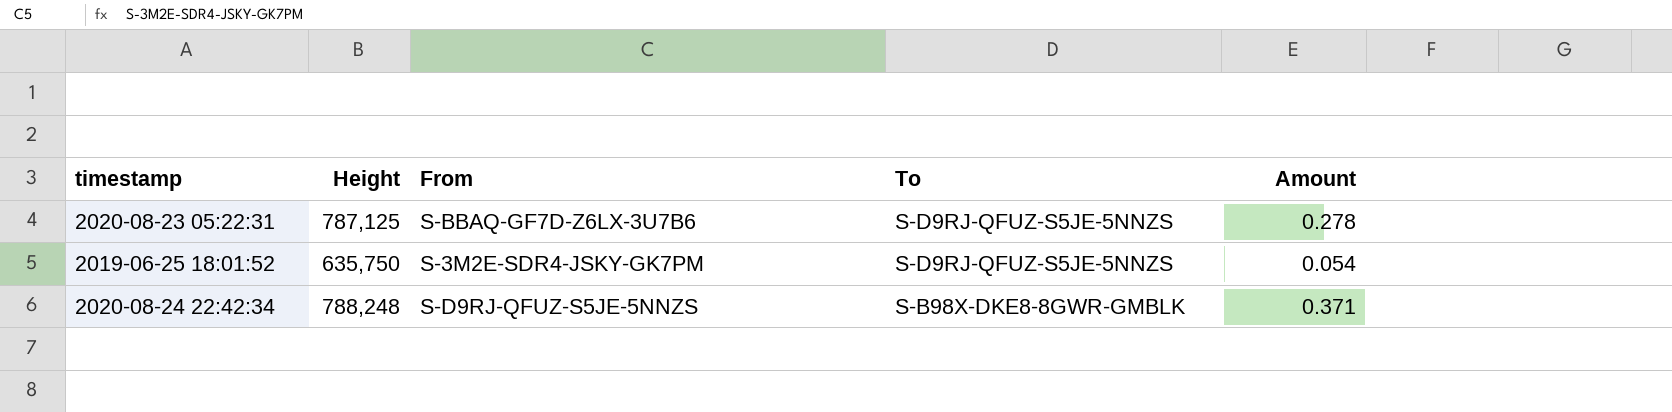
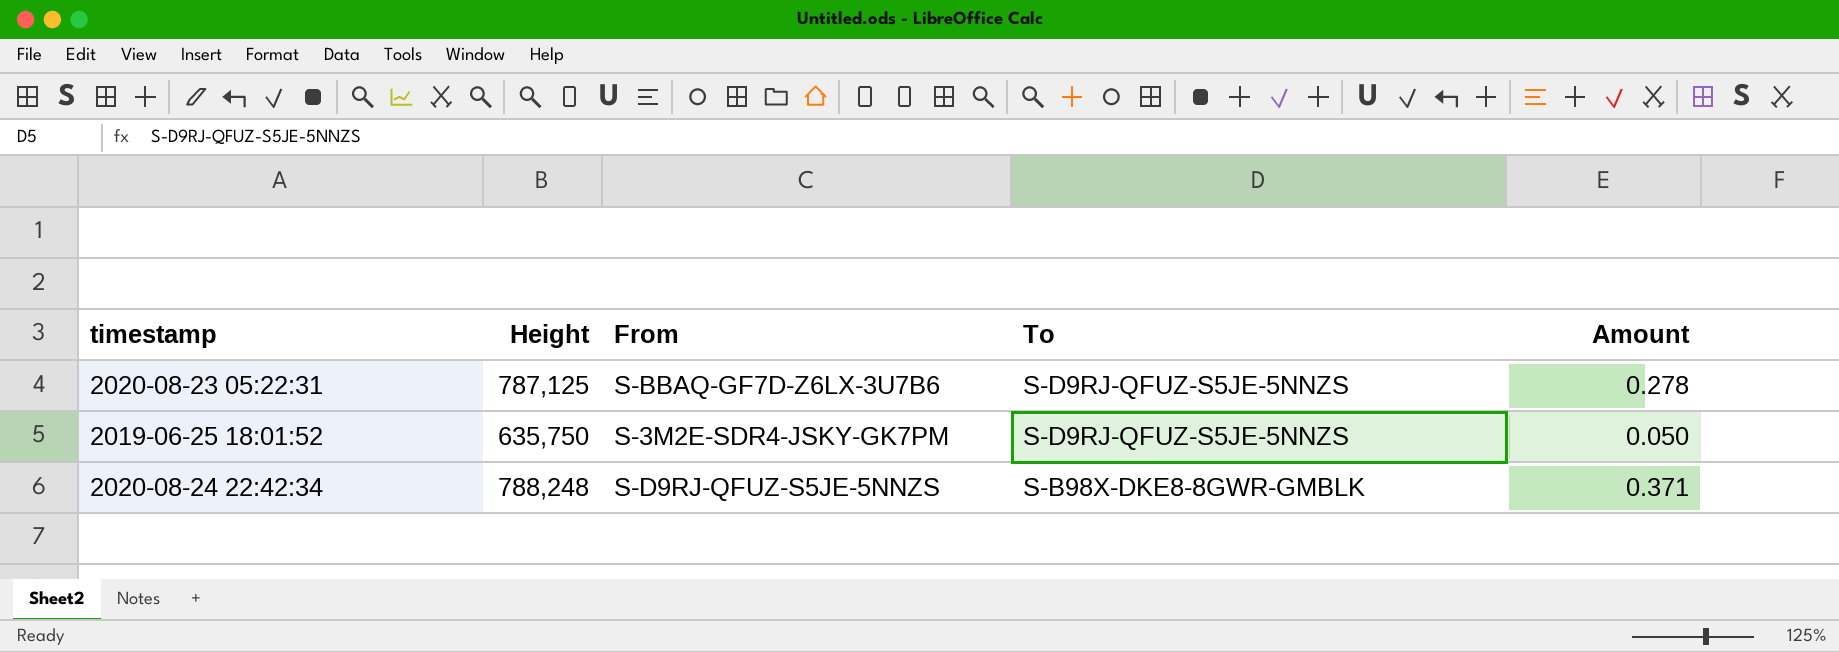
2019-06-25 18:01:52 | Amount: 0.054 -> 0.050

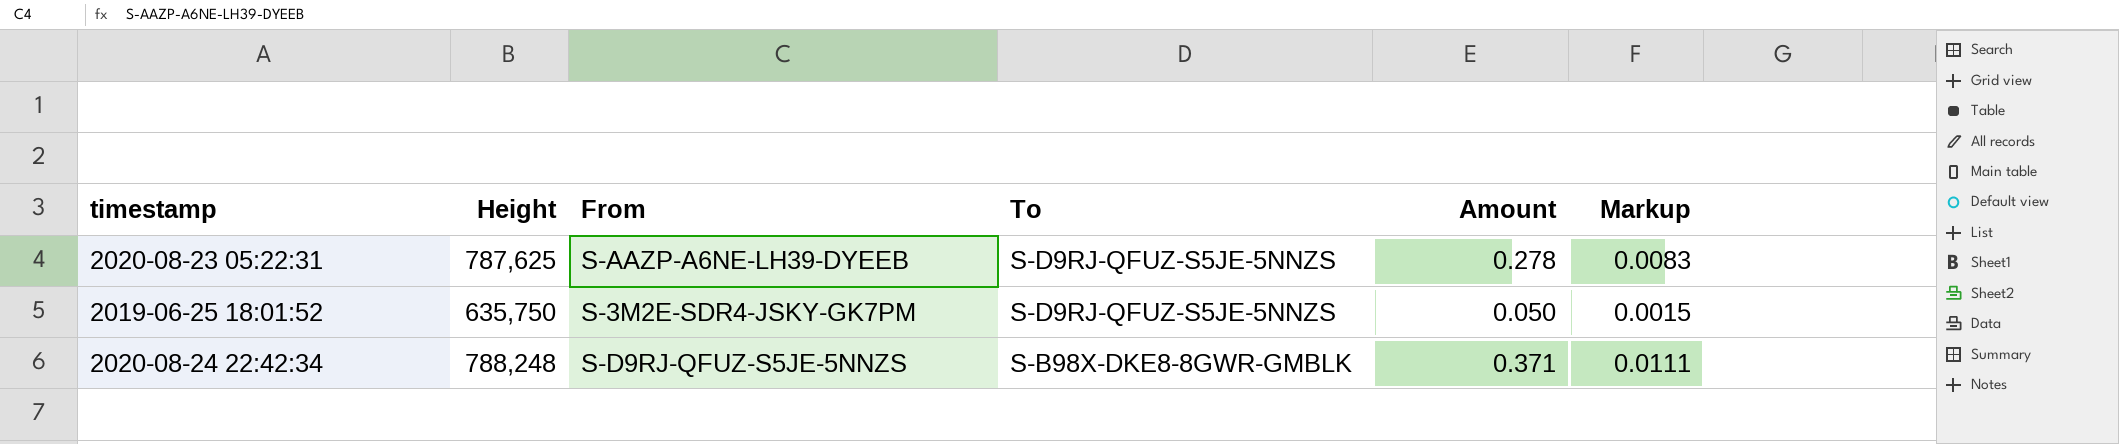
column Markup | formula: none -> [Amount] * 0.03
2020-08-23 05:22:31 | Height: 787,125 -> 787,625
2020-08-23 05:22:31 | From: S-BBAQ-GF7D-Z6LX-3U7B6 -> S-AAZP-A6NE-LH39-DYEEB

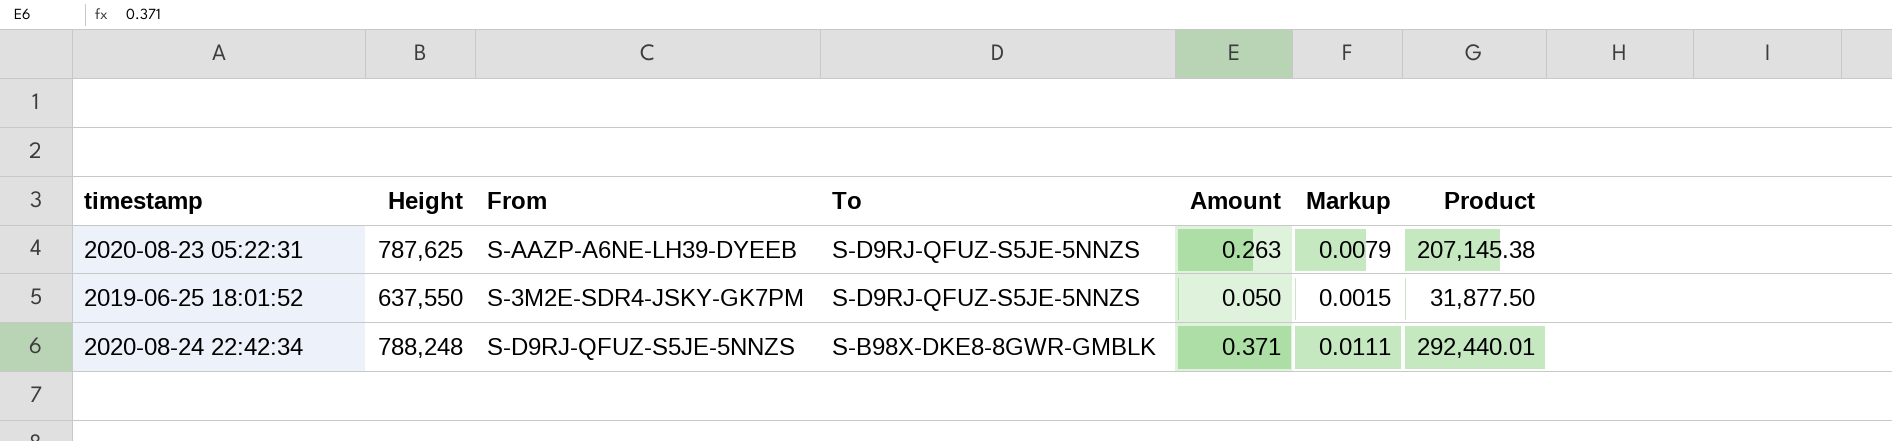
column Product | formula: none -> [Height] * [Amount]
2020-08-23 05:22:31 | Amount: 0.278 -> 0.263
2020-08-23 05:22:31 | Markup: 0.0083 -> 0.0079
2019-06-25 18:01:52 | Height: 635,750 -> 637,550

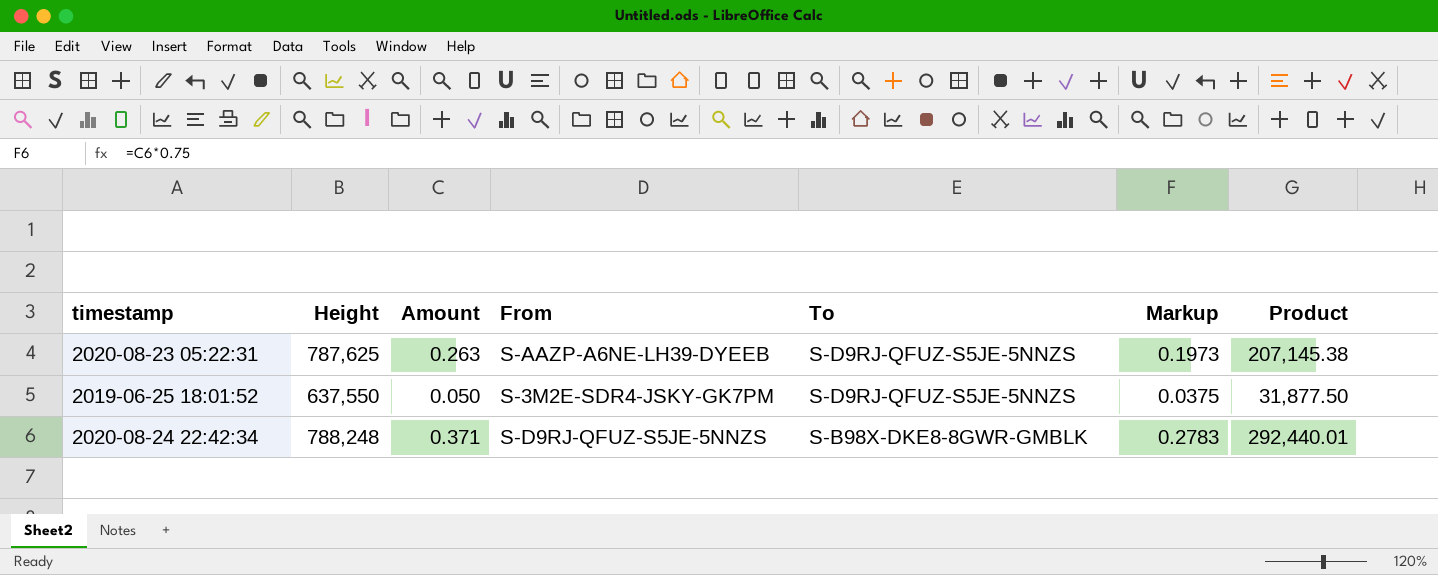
column Amount | position: 5 -> 3
column Markup | formula: [Amount] * 0.03 -> [Amount] * 0.75

